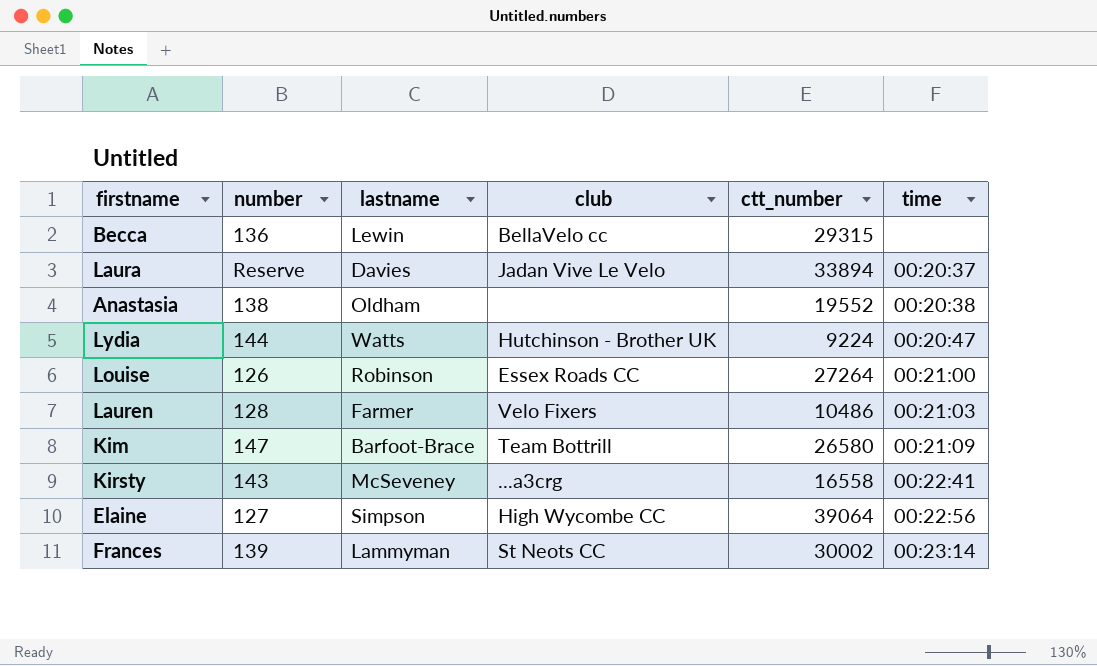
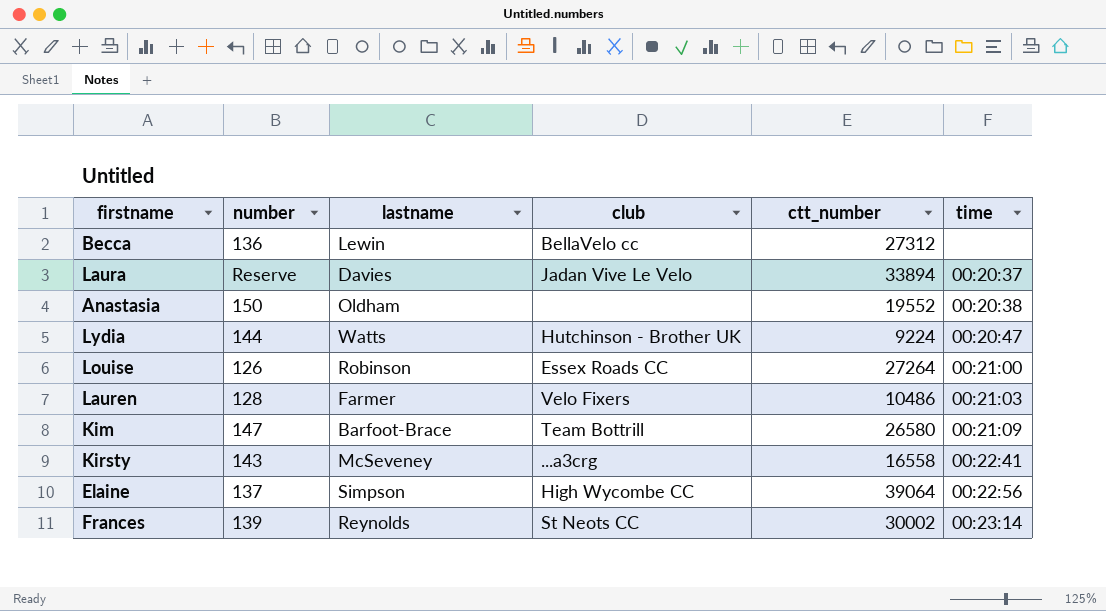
Becca | ctt_number: 29315 -> 27312
Anastasia | number: 138 -> 150
Elaine | number: 127 -> 137
Frances | lastname: Lammyman -> Reynolds

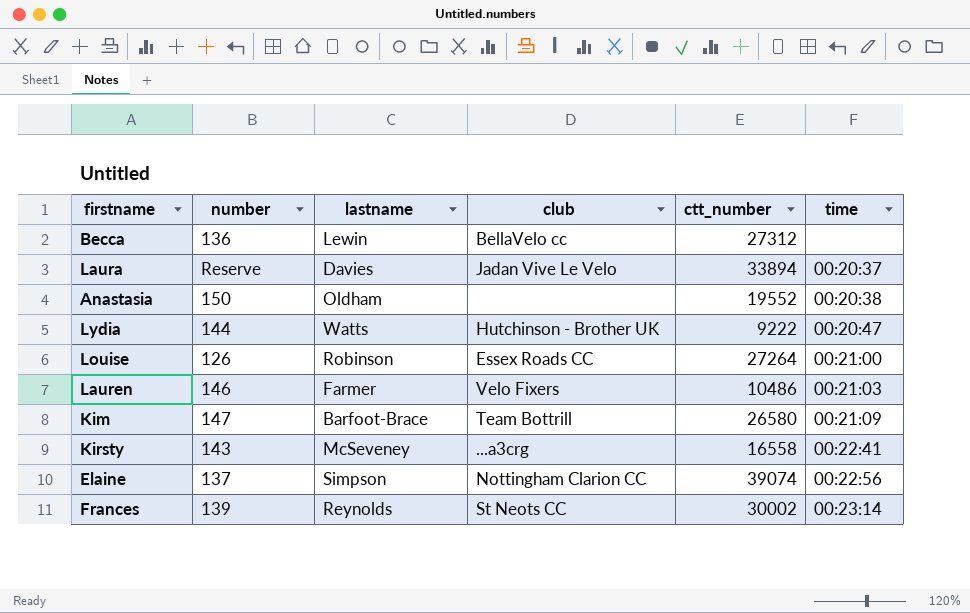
Lydia | ctt_number: 9224 -> 9222
Lauren | number: 128 -> 146
Elaine | club: High Wycombe CC -> Nottingham Clarion CC
Elaine | ctt_number: 39064 -> 39074

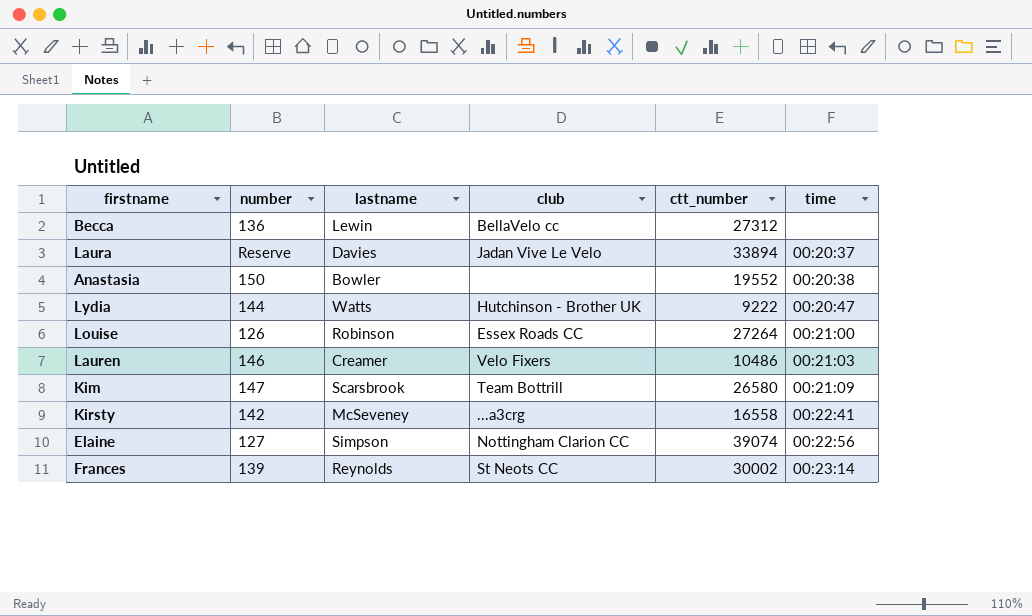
Anastasia | lastname: Oldham -> Bowler
Lauren | lastname: Farmer -> Creamer
Kim | lastname: Barfoot-Brace -> Scarsbrook
Kirsty | number: 143 -> 142
Elaine | number: 137 -> 127

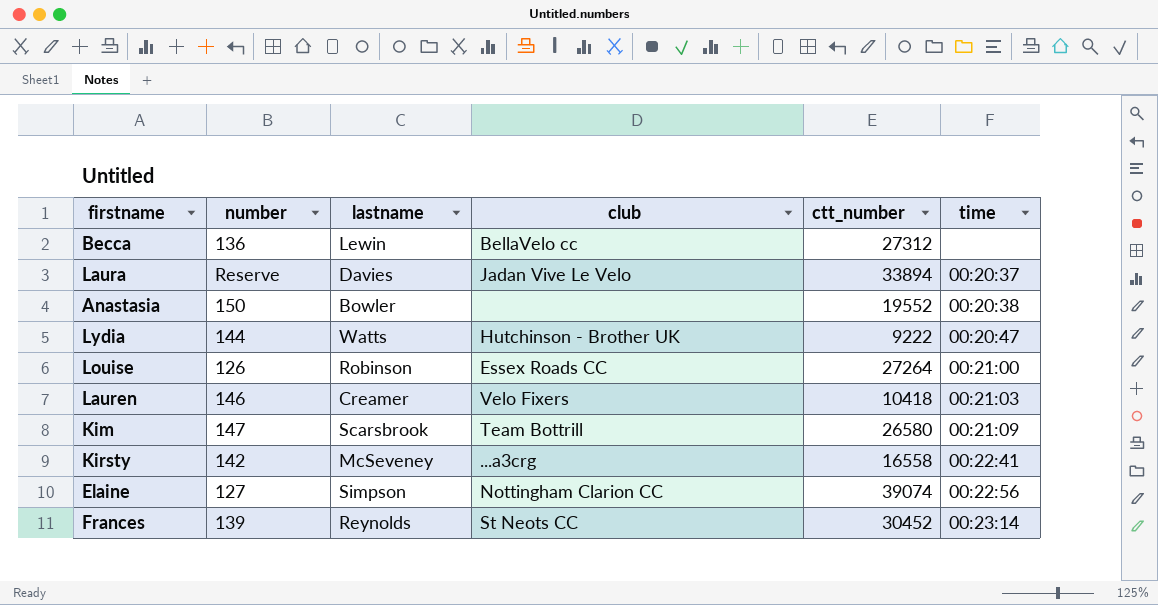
Lauren | ctt_number: 10486 -> 10418
Frances | ctt_number: 30002 -> 30452

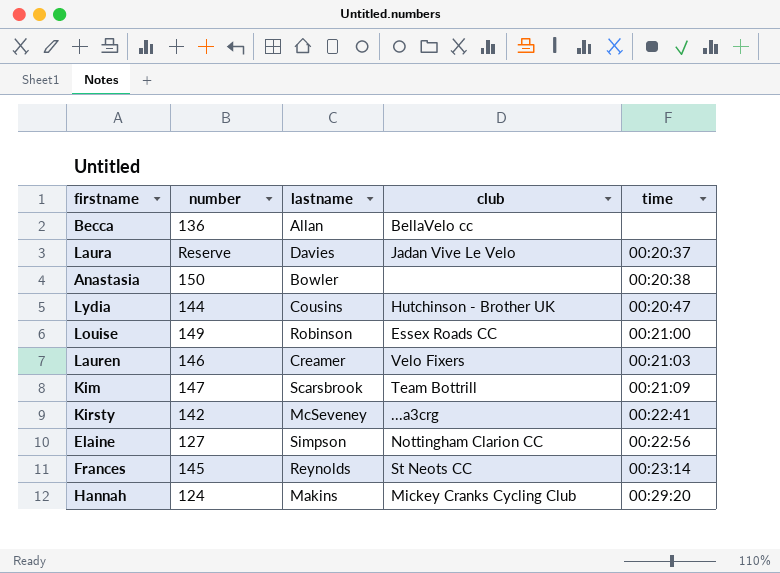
column ctt_number | position: 5 -> none
Becca | lastname: Lewin -> Allan
Lydia | lastname: Watts -> Cousins
Louise | number: 126 -> 149
Frances | number: 139 -> 145
row Hannah: none -> 124 | Makins | Mickey Cranks Cycling Club | 00:29:20

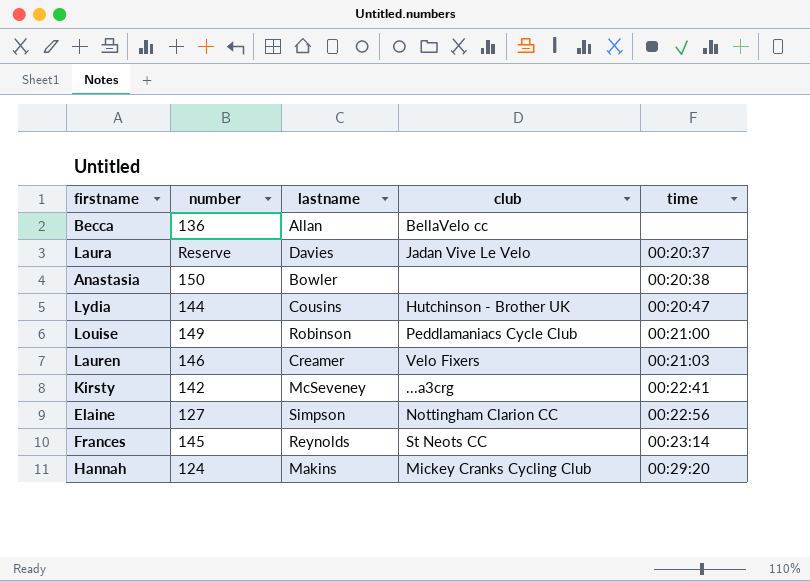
row Kim: 147 | Scarsbrook | Team Bottrill | 00:21:09 -> none
Louise | club: Essex Roads CC -> Peddlamaniacs Cycle Club

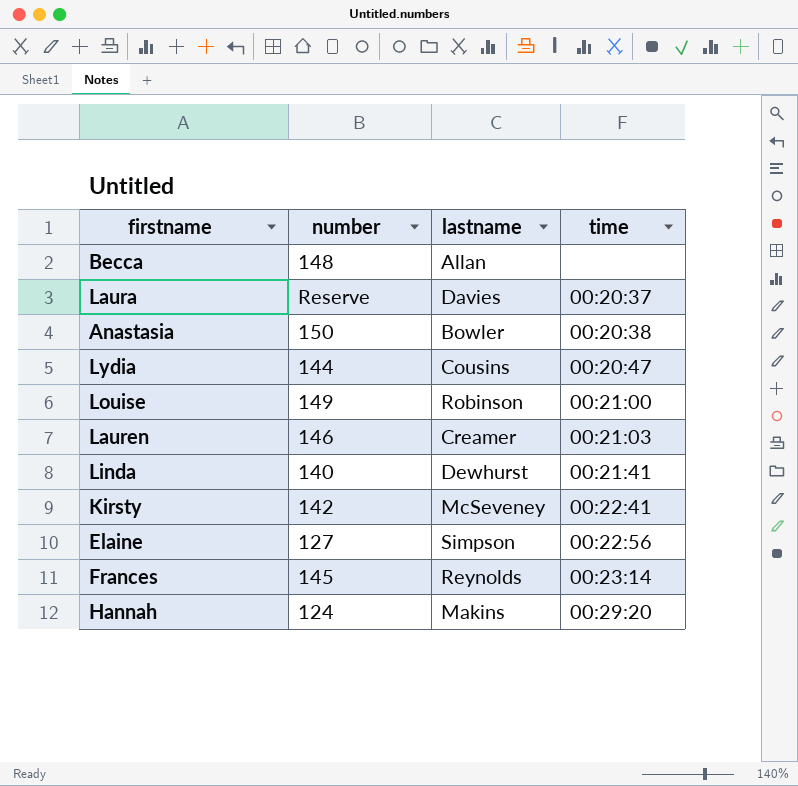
column club | position: 4 -> none
Becca | number: 136 -> 148
row Linda: none -> 140 | Dewhurst | 00:21:41

